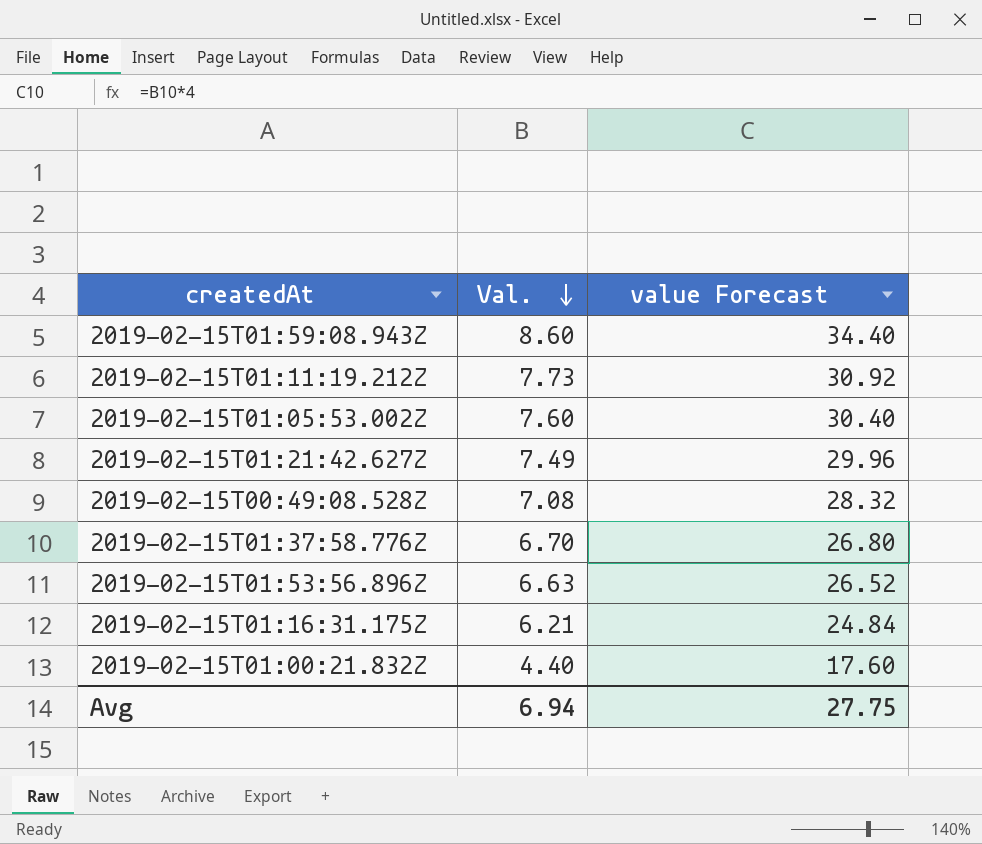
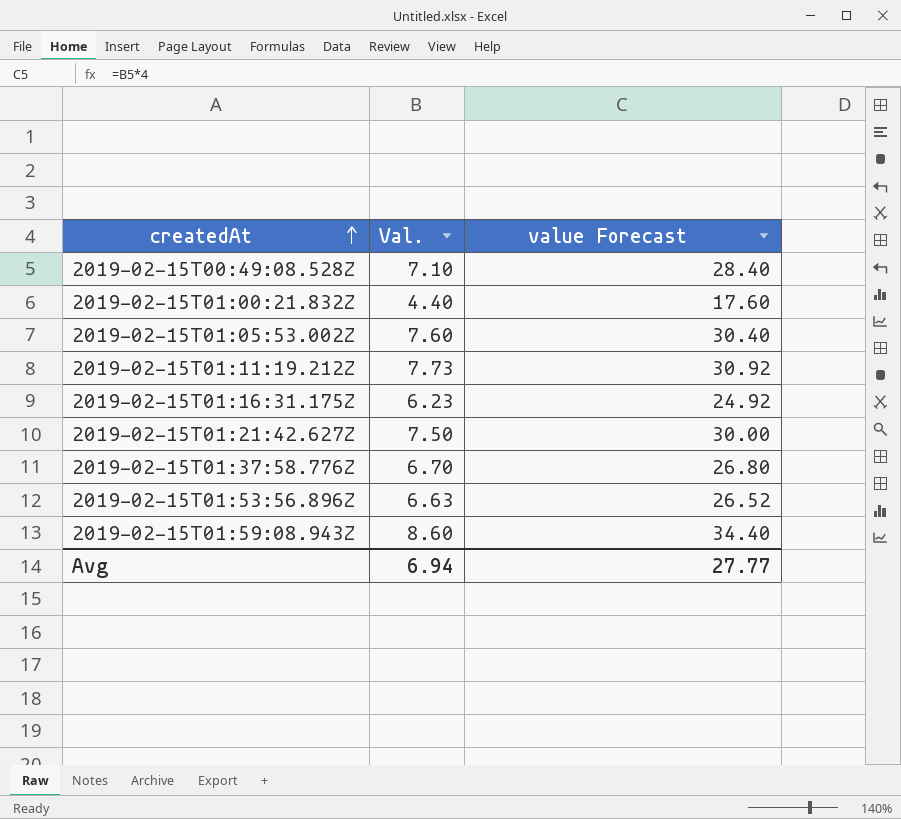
row order: Val. descending -> createdAt ascending
2019-02-15T00:49:08.528Z | Val.: 7.08 -> 7.10
2019-02-15T00:49:08.528Z | value Forecast: 28.32 -> 28.40
2019-02-15T01:16:31.175Z | Val.: 6.21 -> 6.23
2019-02-15T01:16:31.175Z | value Forecast: 24.84 -> 24.92
2019-02-15T01:21:42.627Z | Val.: 7.49 -> 7.50
2019-02-15T01:21:42.627Z | value Forecast: 29.96 -> 30.00
Avg | value Forecast: 27.75 -> 27.77

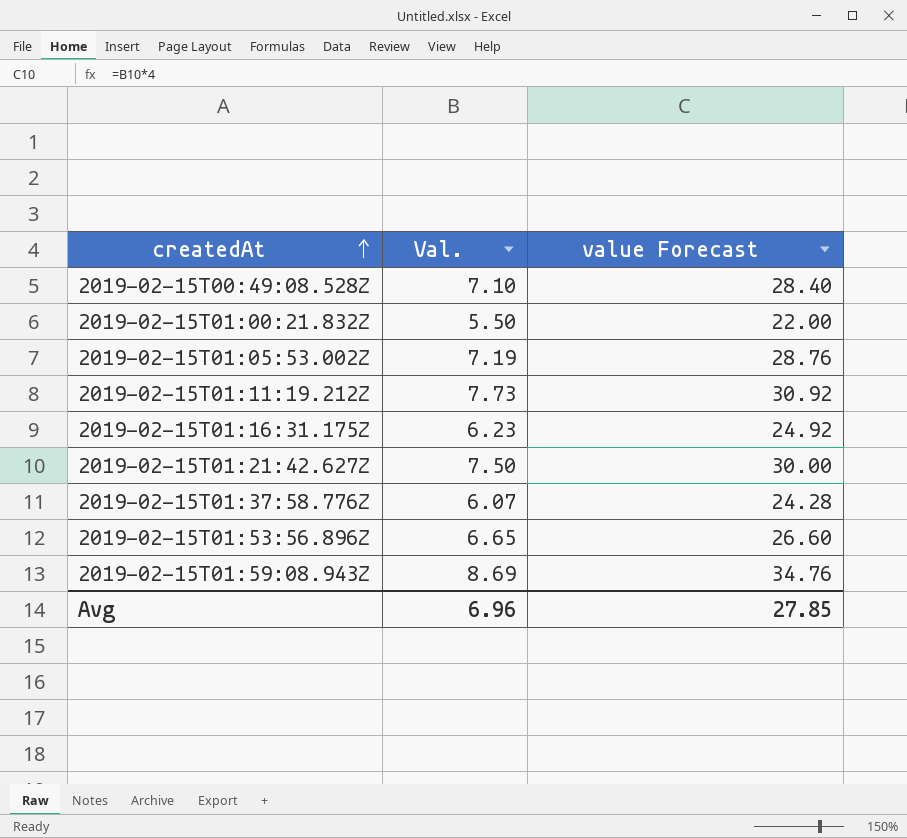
2019-02-15T01:00:21.832Z | Val.: 4.40 -> 5.50
2019-02-15T01:00:21.832Z | value Forecast: 17.60 -> 22.00
2019-02-15T01:05:53.002Z | Val.: 7.60 -> 7.19
2019-02-15T01:05:53.002Z | value Forecast: 30.40 -> 28.76
2019-02-15T01:37:58.776Z | Val.: 6.70 -> 6.07
2019-02-15T01:37:58.776Z | value Forecast: 26.80 -> 24.28
2019-02-15T01:53:56.896Z | Val.: 6.63 -> 6.65
2019-02-15T01:53:56.896Z | value Forecast: 26.52 -> 26.60
2019-02-15T01:59:08.943Z | Val.: 8.60 -> 8.69
2019-02-15T01:59:08.943Z | value Forecast: 34.40 -> 34.76
Avg | Val.: 6.94 -> 6.96
Avg | value Forecast: 27.77 -> 27.85

